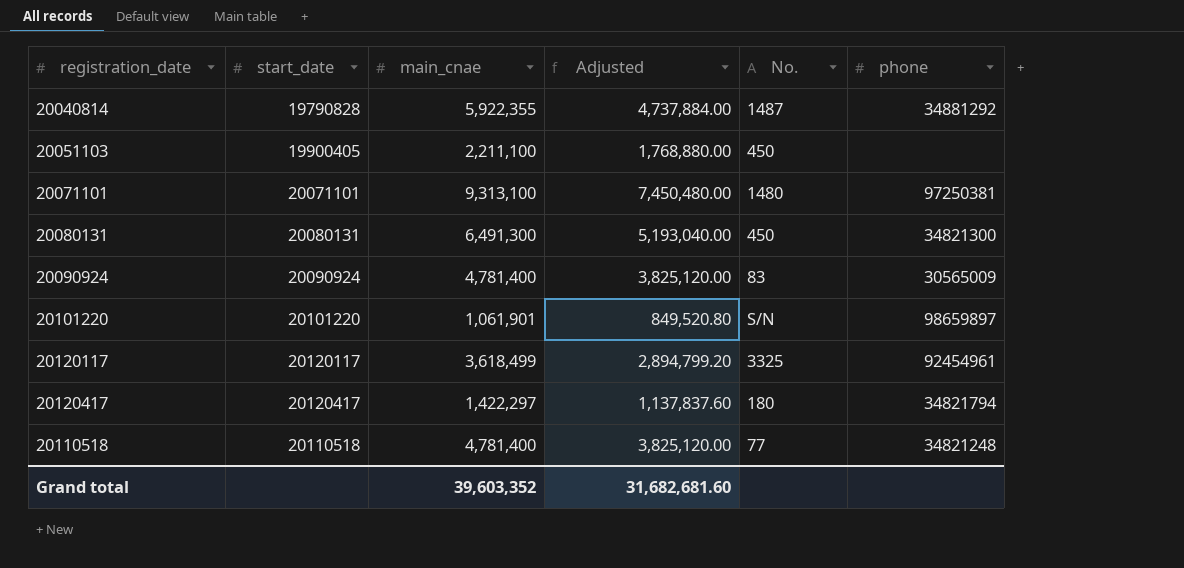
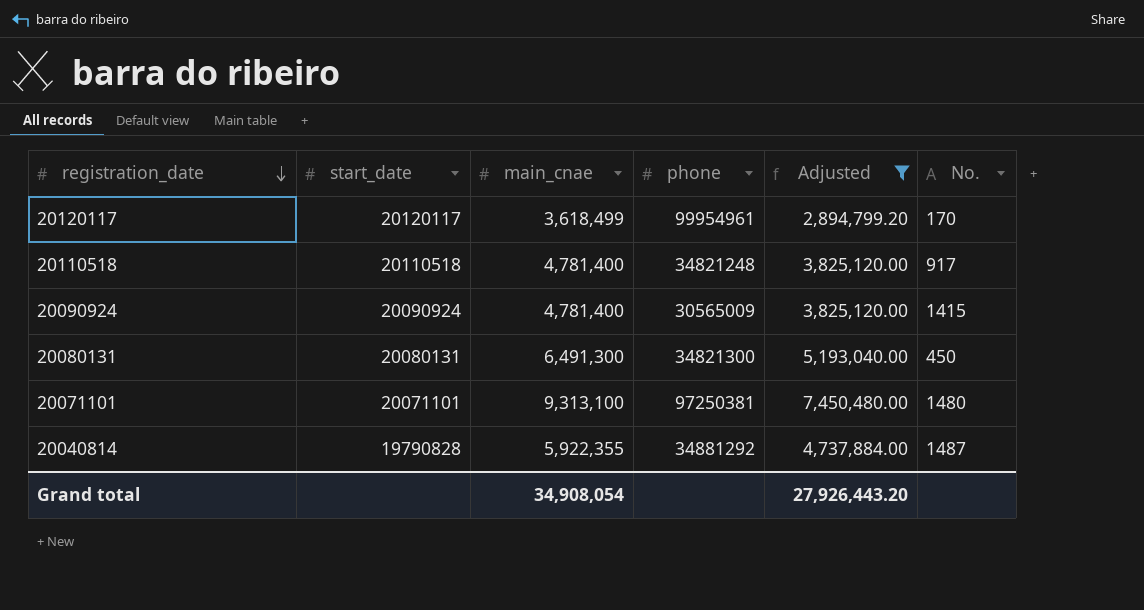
filter: none -> Adjusted >= 2,894,799.20
row order: none -> registration_date descending
column phone | position: 6 -> 4
20120117 | phone: 92454961 -> 99954961
20120117 | No.: 3325 -> 170
20110518 | No.: 77 -> 917
20090924 | No.: 83 -> 1415
Grand total | main_cnae: 39,603,352 -> 34,908,054
Grand total | Adjusted: 31,682,681.60 -> 27,926,443.20

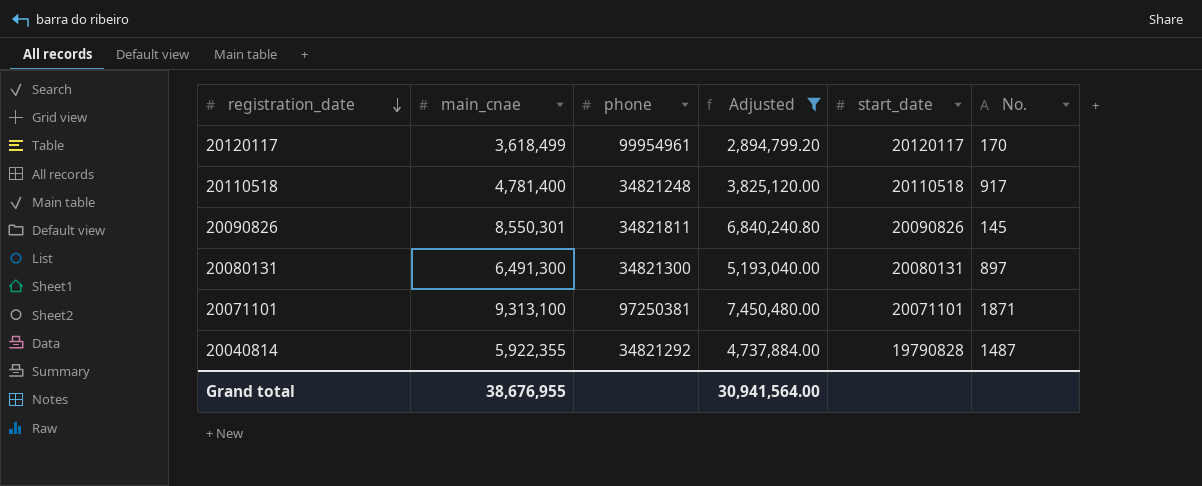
column start_date | position: 2 -> 5
row 20090924: 20090924 | 4,781,400 | 30565009 | 3,825,120.00 | 1415 -> none
row 20090826: none -> 8,550,301 | 34821811 | 6,840,240.80 | 20090826 | 145
20080131 | No.: 450 -> 897
20071101 | No.: 1480 -> 1871
20040814 | phone: 34881292 -> 34821292
Grand total | main_cnae: 34,908,054 -> 38,676,955
Grand total | Adjusted: 27,926,443.20 -> 30,941,564.00

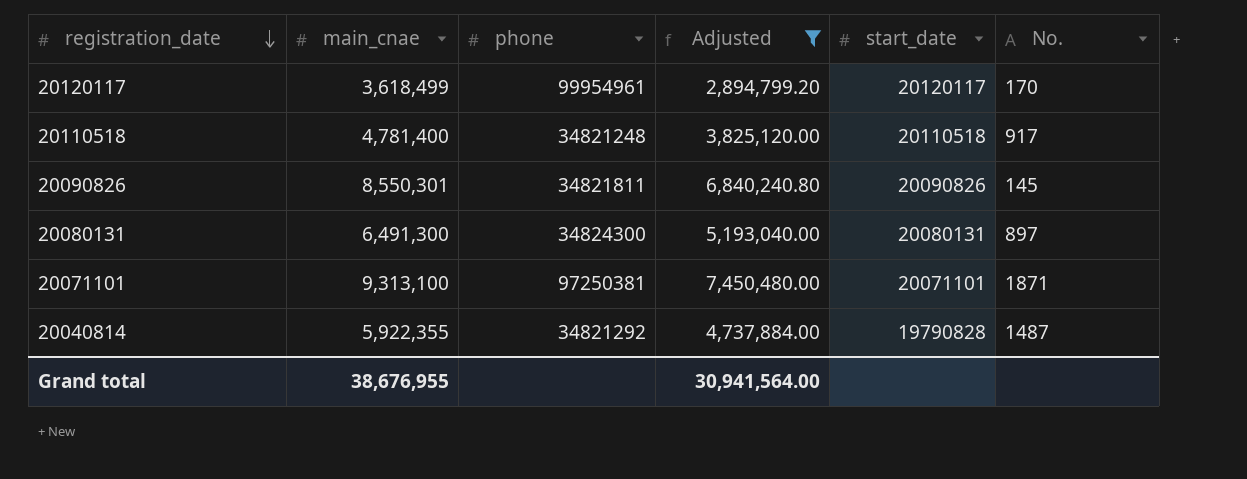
20080131 | phone: 34821300 -> 34824300

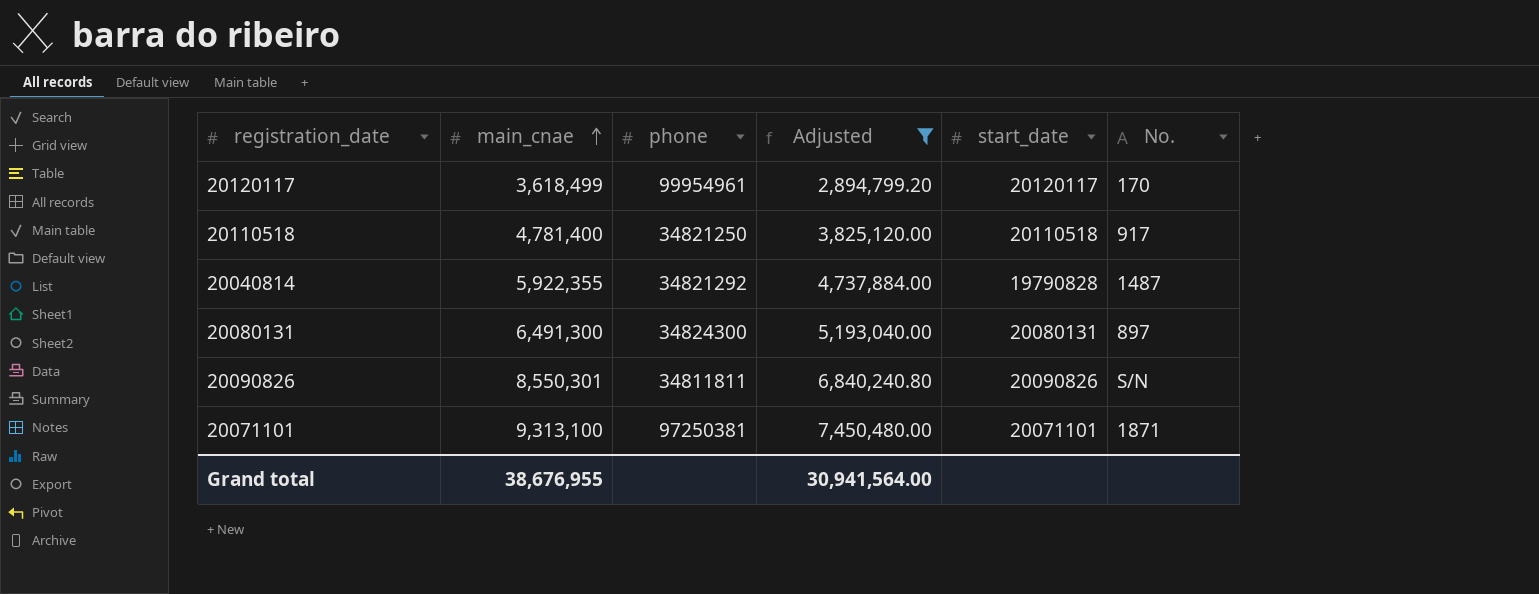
row order: registration_date descending -> main_cnae ascending
20110518 | phone: 34821248 -> 34821250
20090826 | phone: 34821811 -> 34811811
20090826 | No.: 145 -> S/N

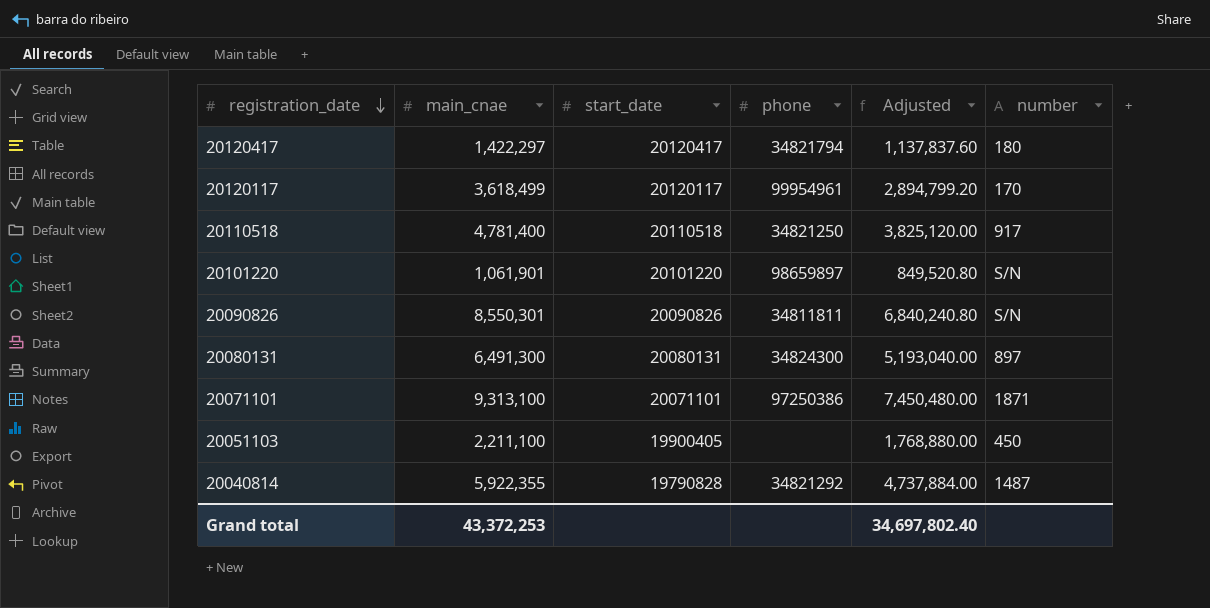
filter: Adjusted >= 2,894,799.20 -> none
row order: main_cnae ascending -> registration_date descending
column start_date | position: 5 -> 3
column name: No. -> number
20071101 | phone: 97250381 -> 97250386
Grand total | main_cnae: 38,676,955 -> 43,372,253
Grand total | Adjusted: 30,941,564.00 -> 34,697,802.40

